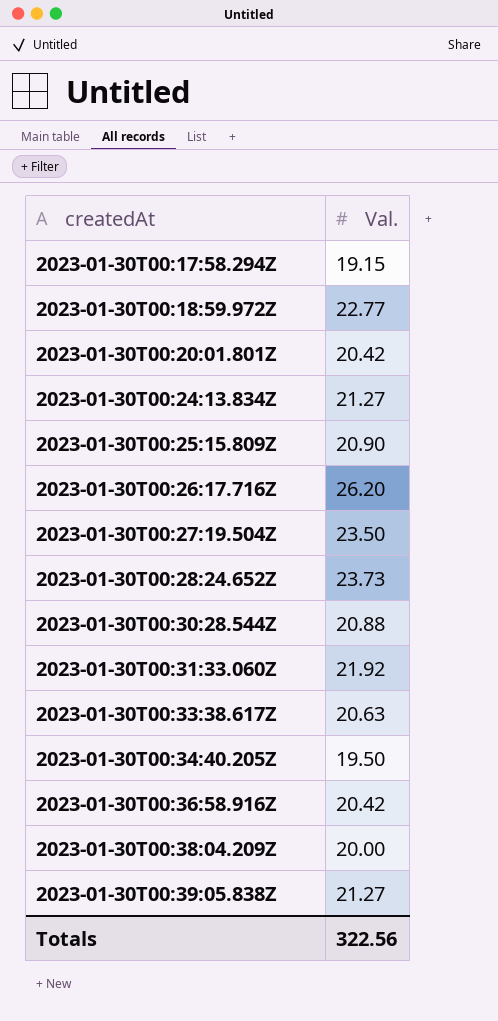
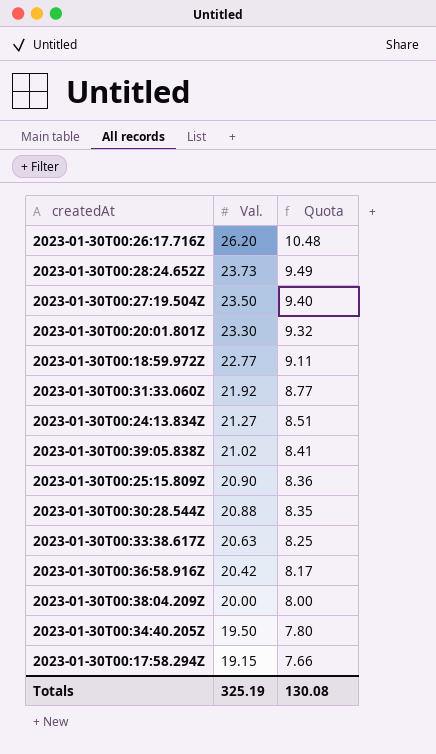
row order: createdAt ascending -> Val. descending
column Quota | formula: none -> [Val.] * 0.4
2023-01-30T00:20:01.801Z | Val.: 20.42 -> 23.30
2023-01-30T00:39:05.838Z | Val.: 21.27 -> 21.02
Totals | Val.: 322.56 -> 325.19

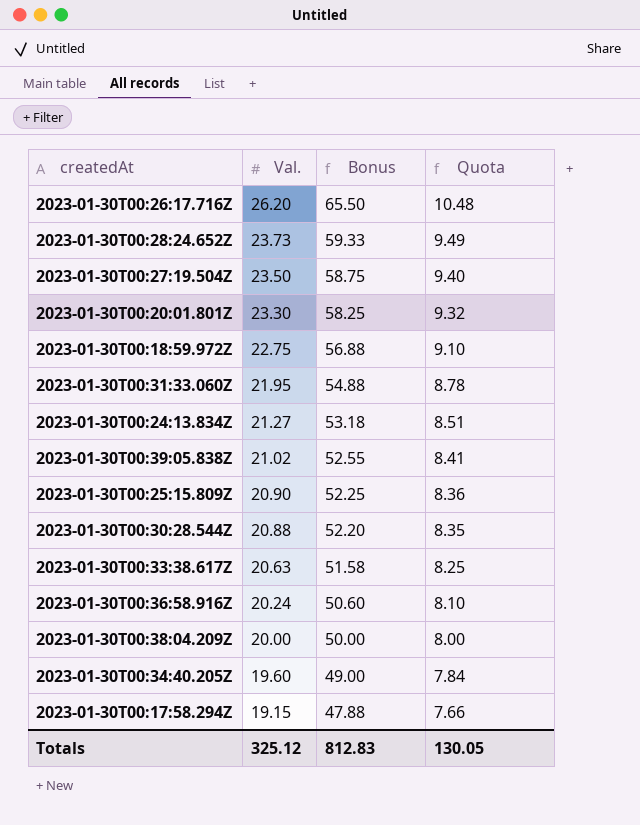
column Bonus | formula: none -> [Val.] * 2.5
2023-01-30T00:18:59.972Z | Val.: 22.77 -> 22.75
2023-01-30T00:18:59.972Z | Quota: 9.11 -> 9.10
2023-01-30T00:31:33.060Z | Val.: 21.92 -> 21.95
2023-01-30T00:31:33.060Z | Quota: 8.77 -> 8.78
2023-01-30T00:36:58.916Z | Val.: 20.42 -> 20.24
2023-01-30T00:36:58.916Z | Quota: 8.17 -> 8.10
2023-01-30T00:34:40.205Z | Val.: 19.50 -> 19.60
2023-01-30T00:34:40.205Z | Quota: 7.80 -> 7.84
Totals | Val.: 325.19 -> 325.12
Totals | Quota: 130.08 -> 130.05

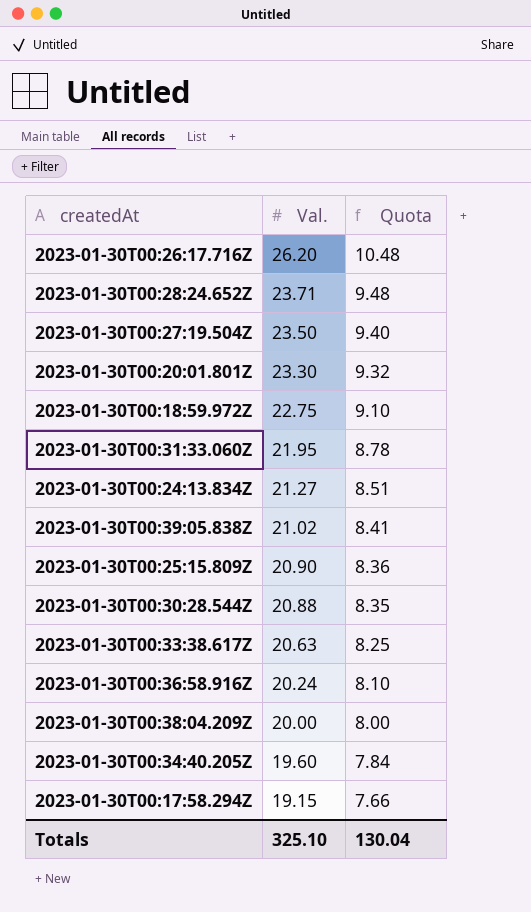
column Bonus | formula: [Val.] * 2.5 -> none
2023-01-30T00:28:24.652Z | Val.: 23.73 -> 23.71
2023-01-30T00:28:24.652Z | Quota: 9.49 -> 9.48
Totals | Val.: 325.12 -> 325.10
Totals | Quota: 130.05 -> 130.04

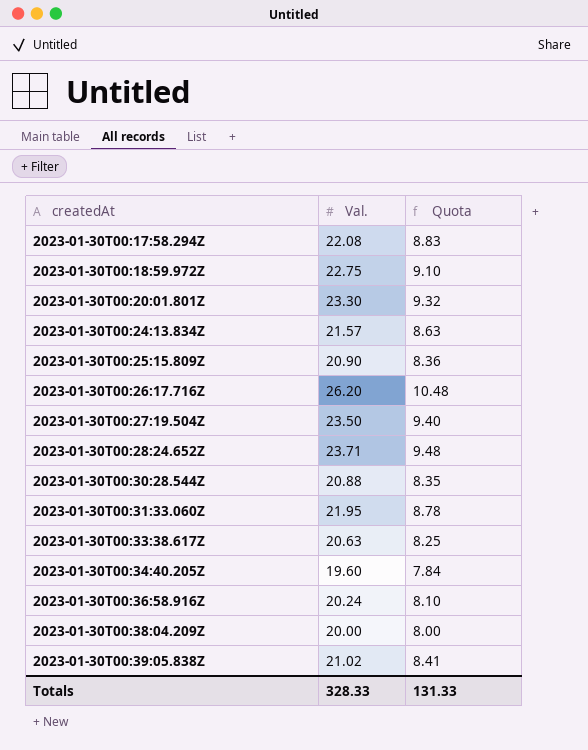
row order: Val. descending -> createdAt ascending
2023-01-30T00:17:58.294Z | Val.: 19.15 -> 22.08
2023-01-30T00:17:58.294Z | Quota: 7.66 -> 8.83
2023-01-30T00:24:13.834Z | Val.: 21.27 -> 21.57
2023-01-30T00:24:13.834Z | Quota: 8.51 -> 8.63
Totals | Val.: 325.10 -> 328.33
Totals | Quota: 130.04 -> 131.33

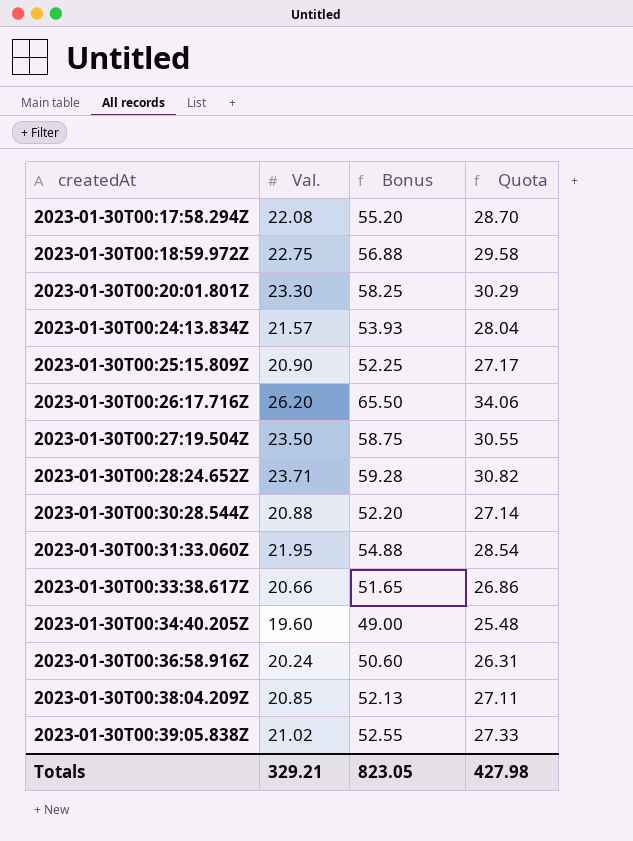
column Bonus | formula: none -> [Val.] * 2.5
column Quota | formula: [Val.] * 0.4 -> [Val.] * 1.3
2023-01-30T00:33:38.617Z | Val.: 20.63 -> 20.66
2023-01-30T00:38:04.209Z | Val.: 20.00 -> 20.85
Totals | Val.: 328.33 -> 329.21
Totals | Quota: 131.33 -> 427.98

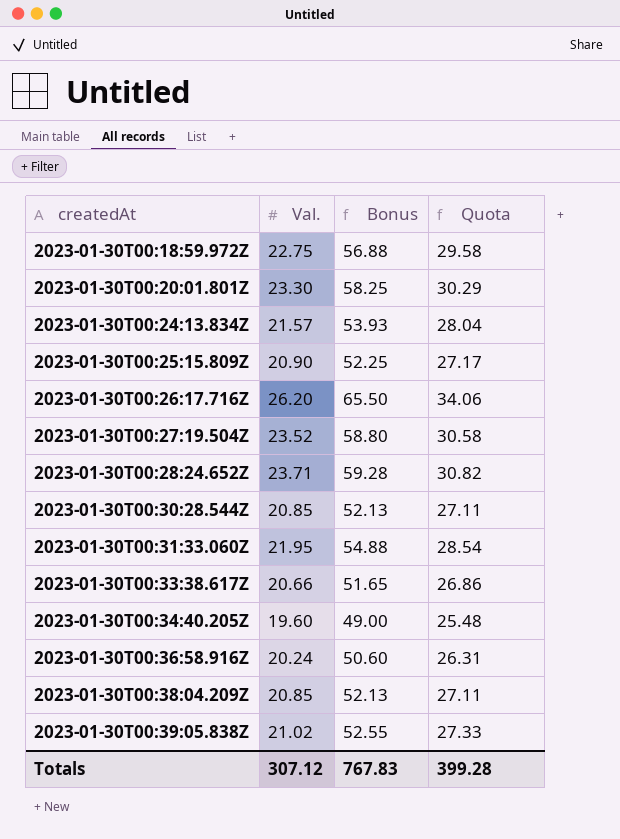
row 2023-01-30T00:17:58.294Z: 22.08 | 55.20 | 28.70 -> none
2023-01-30T00:27:19.504Z | Val.: 23.50 -> 23.52
2023-01-30T00:27:19.504Z | Bonus: 58.75 -> 58.80
2023-01-30T00:27:19.504Z | Quota: 30.55 -> 30.58
2023-01-30T00:30:28.544Z | Val.: 20.88 -> 20.85
2023-01-30T00:30:28.544Z | Bonus: 52.20 -> 52.13
2023-01-30T00:30:28.544Z | Quota: 27.14 -> 27.11
Totals | Val.: 329.21 -> 307.12
Totals | Bonus: 823.05 -> 767.83
Totals | Quota: 427.98 -> 399.28

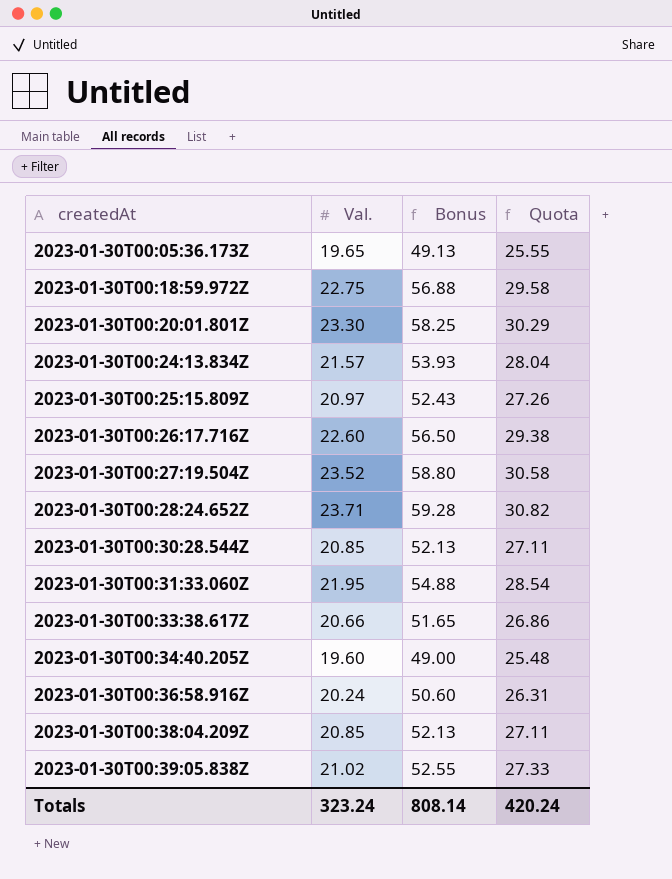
row 2023-01-30T00:05:36.173Z: none -> 19.65 | 49.13 | 25.55
2023-01-30T00:25:15.809Z | Val.: 20.90 -> 20.97
2023-01-30T00:25:15.809Z | Bonus: 52.25 -> 52.43
2023-01-30T00:25:15.809Z | Quota: 27.17 -> 27.26
2023-01-30T00:26:17.716Z | Val.: 26.20 -> 22.60
2023-01-30T00:26:17.716Z | Bonus: 65.50 -> 56.50
2023-01-30T00:26:17.716Z | Quota: 34.06 -> 29.38
Totals | Val.: 307.12 -> 323.24
Totals | Bonus: 767.83 -> 808.14
Totals | Quota: 399.28 -> 420.24

